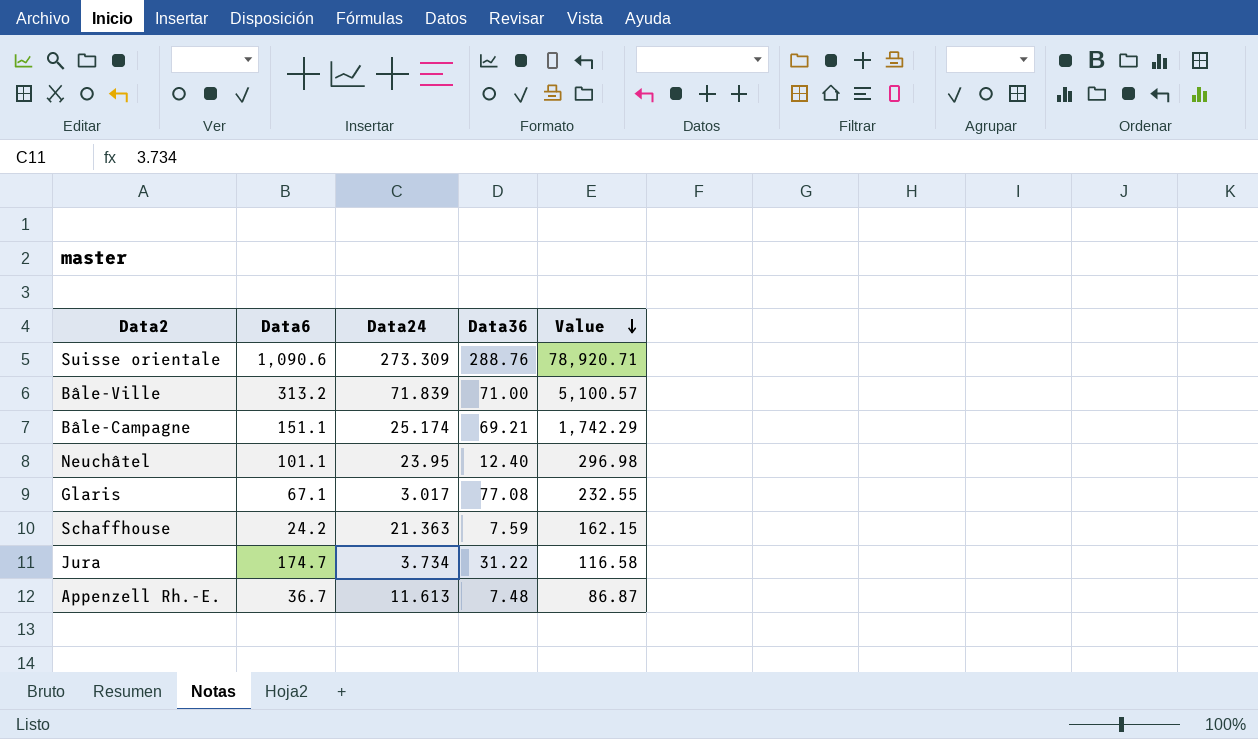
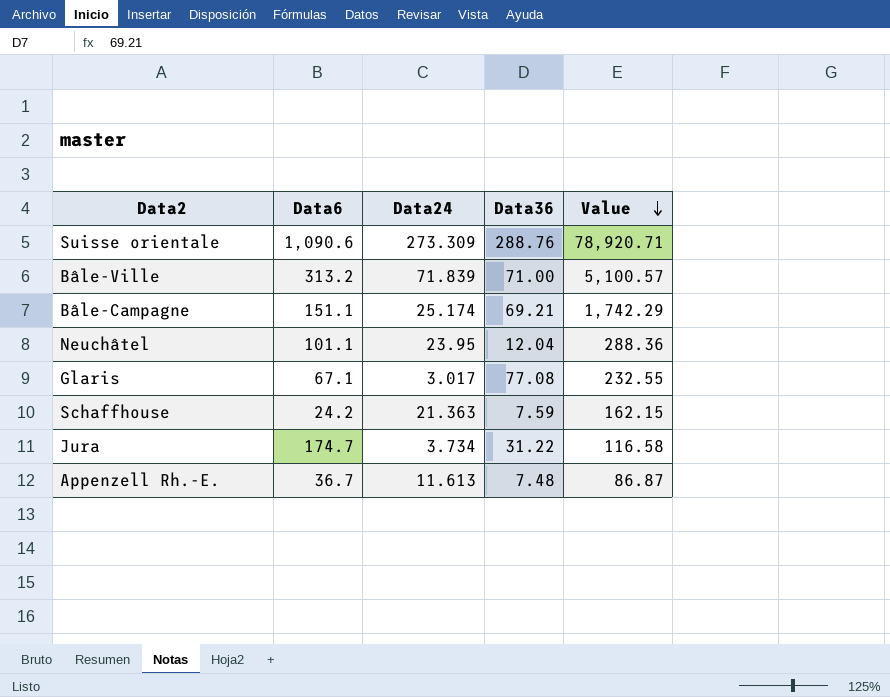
Neuchâtel | Data36: 12.40 -> 12.04
Neuchâtel | Value: 296.98 -> 288.36

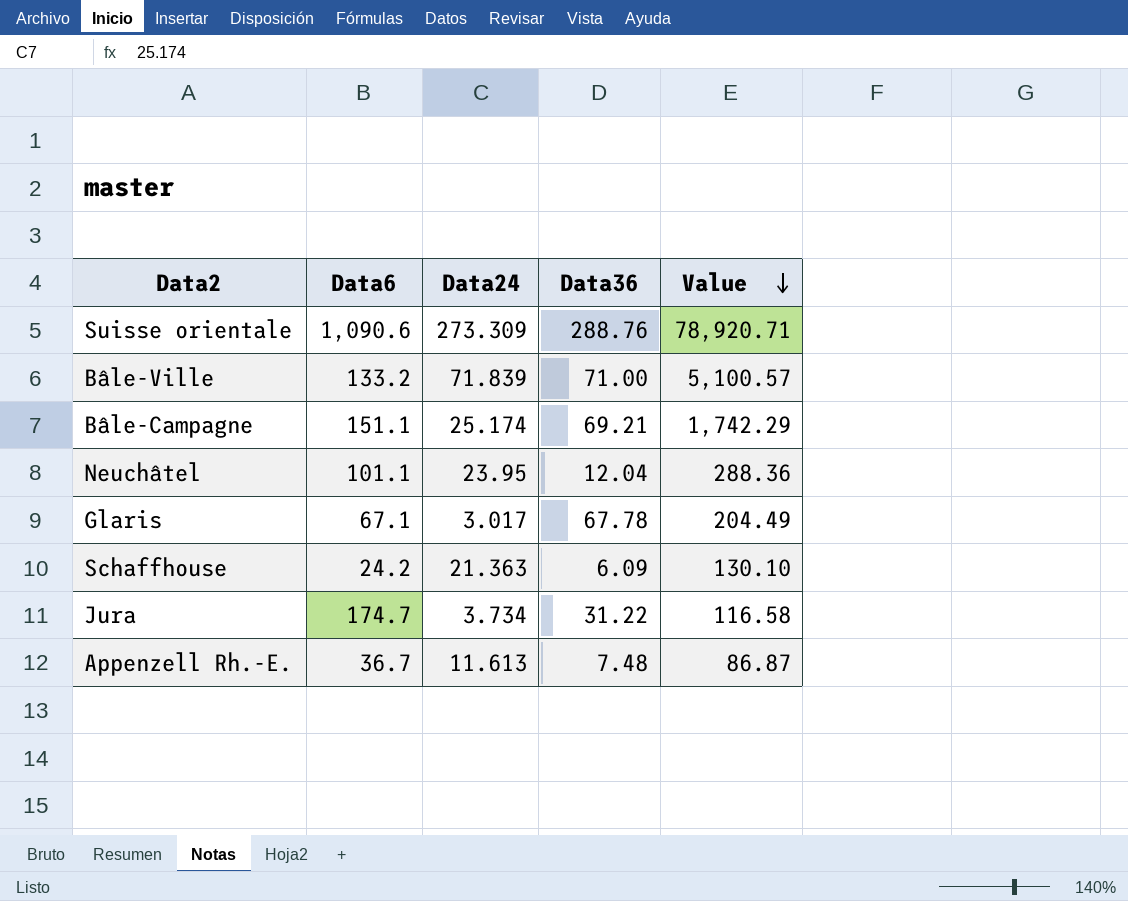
Bâle-Ville | Data6: 313.2 -> 133.2
Glaris | Data36: 77.08 -> 67.78
Glaris | Value: 232.55 -> 204.49
Schaffhouse | Data36: 7.59 -> 6.09
Schaffhouse | Value: 162.15 -> 130.10

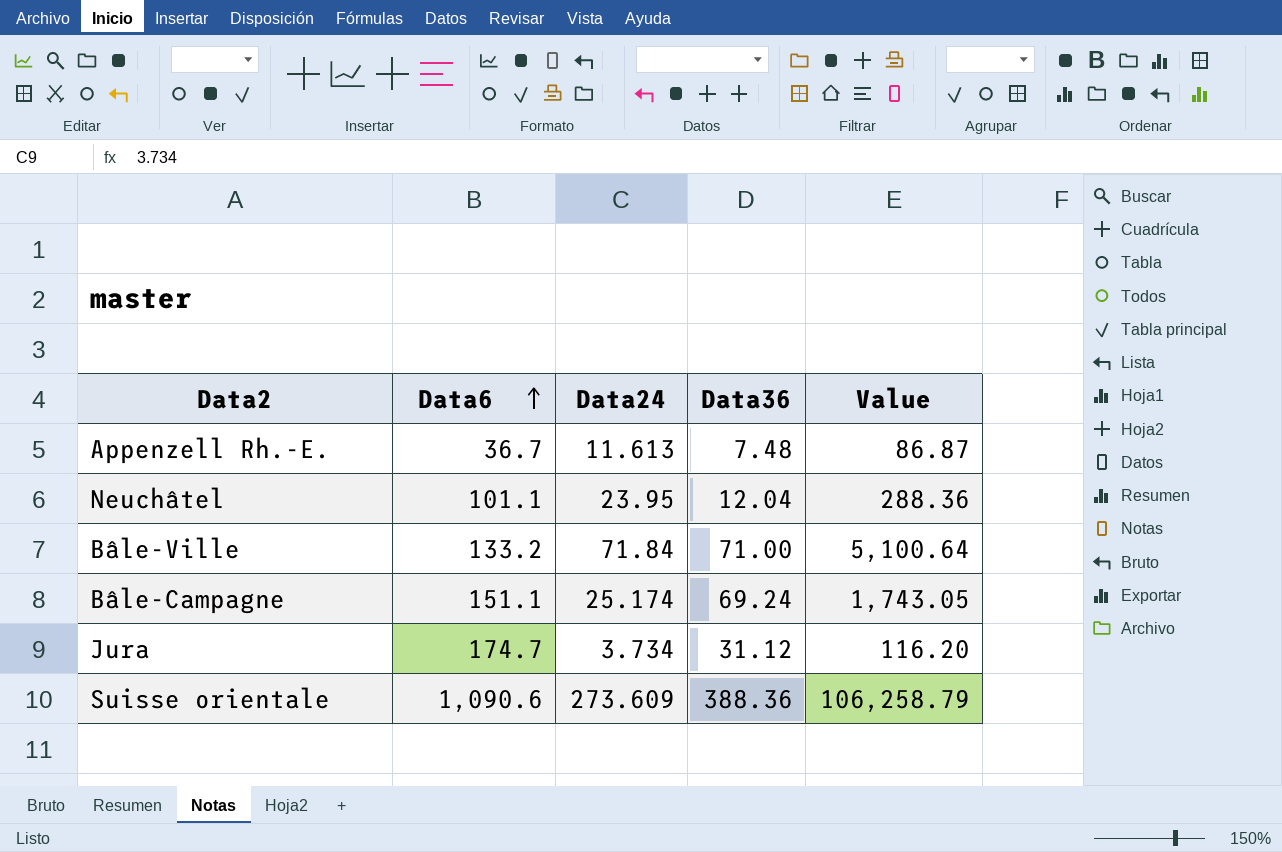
row order: Value descending -> Data6 ascending
row Glaris: 67.1 | 3.017 | 67.78 | 204.49 -> none
row Schaffhouse: 24.2 | 21.363 | 6.09 | 130.10 -> none
Bâle-Ville | Data24: 71.839 -> 71.84
Bâle-Ville | Value: 5,100.57 -> 5,100.64
Bâle-Campagne | Data36: 69.21 -> 69.24
Bâle-Campagne | Value: 1,742.29 -> 1,743.05
Jura | Data36: 31.22 -> 31.12
Jura | Value: 116.58 -> 116.20
Suisse orientale | Data24: 273.309 -> 273.609
Suisse orientale | Data36: 288.76 -> 388.36
Suisse orientale | Value: 78,920.71 -> 106,258.79

